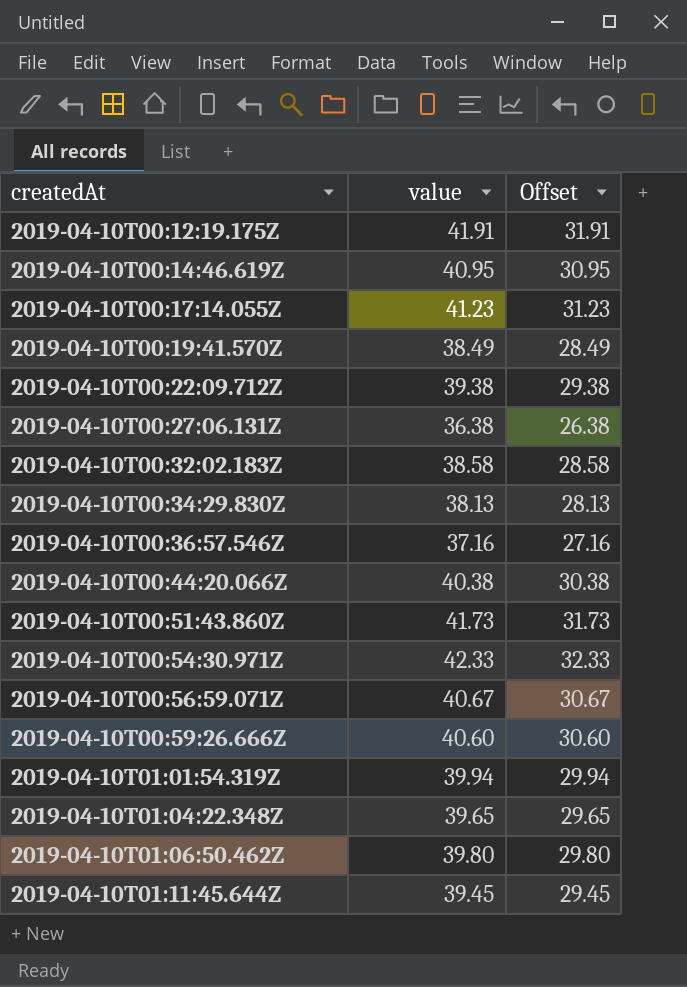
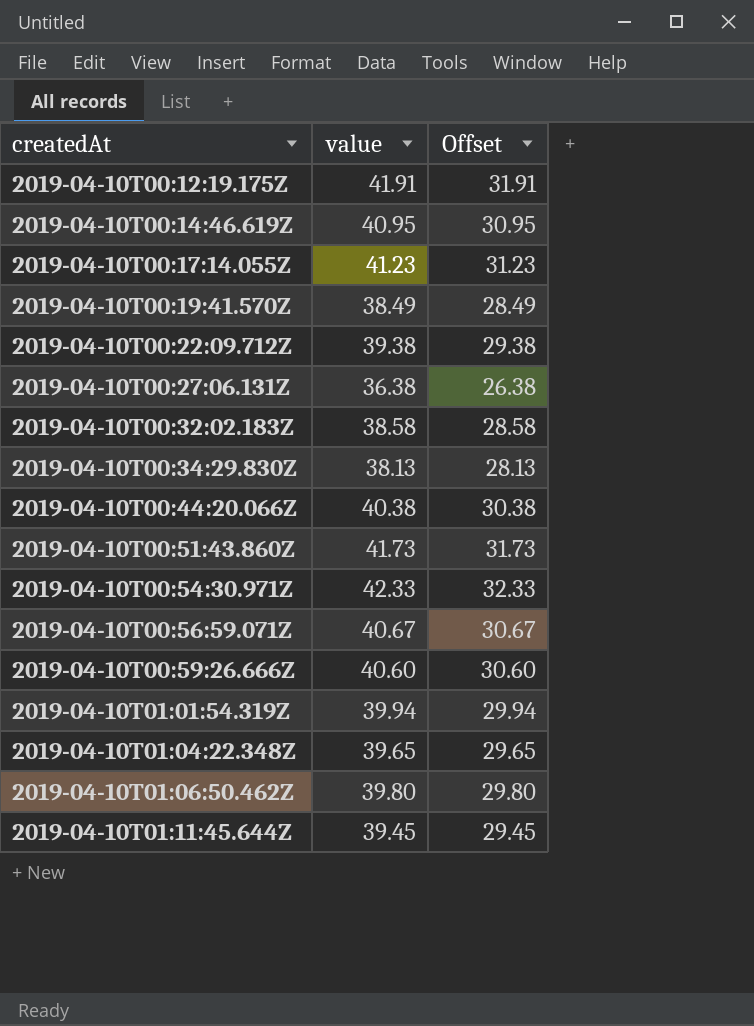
row 2019-04-10T00:36:57.546Z: 37.16 | 27.16 -> none

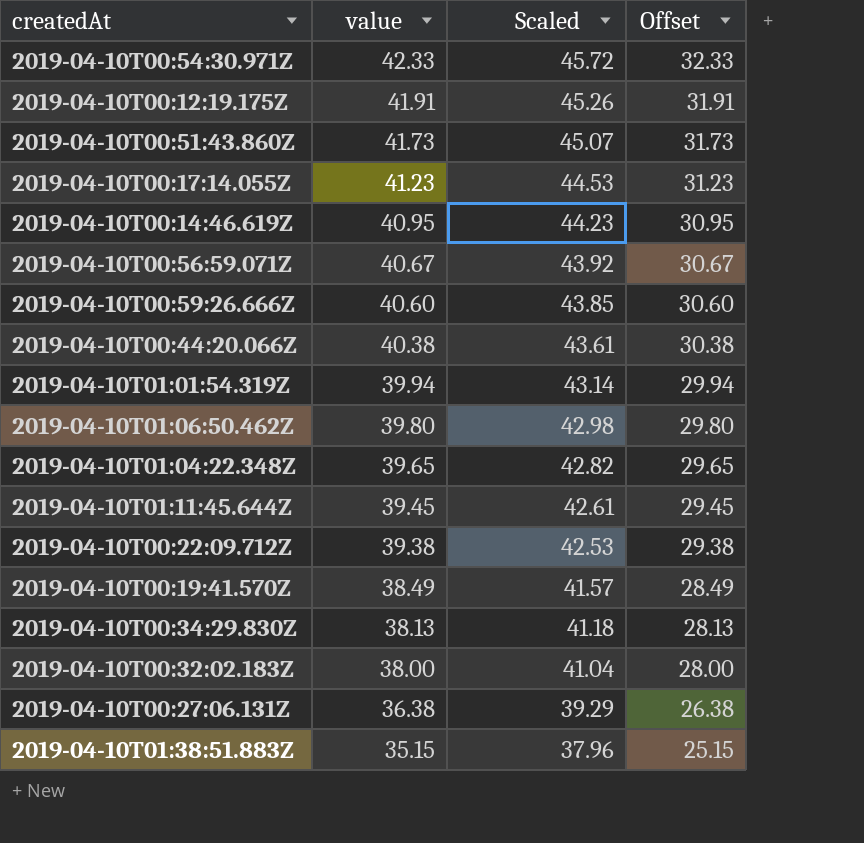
row order: createdAt ascending -> value descending
column Scaled | formula: none -> [value] * 1.08
2019-04-10T00:32:02.183Z | value: 38.58 -> 38.00
2019-04-10T00:32:02.183Z | Offset: 28.58 -> 28.00
row 2019-04-10T01:38:51.883Z: none -> 35.15 | 37.96 | 25.15

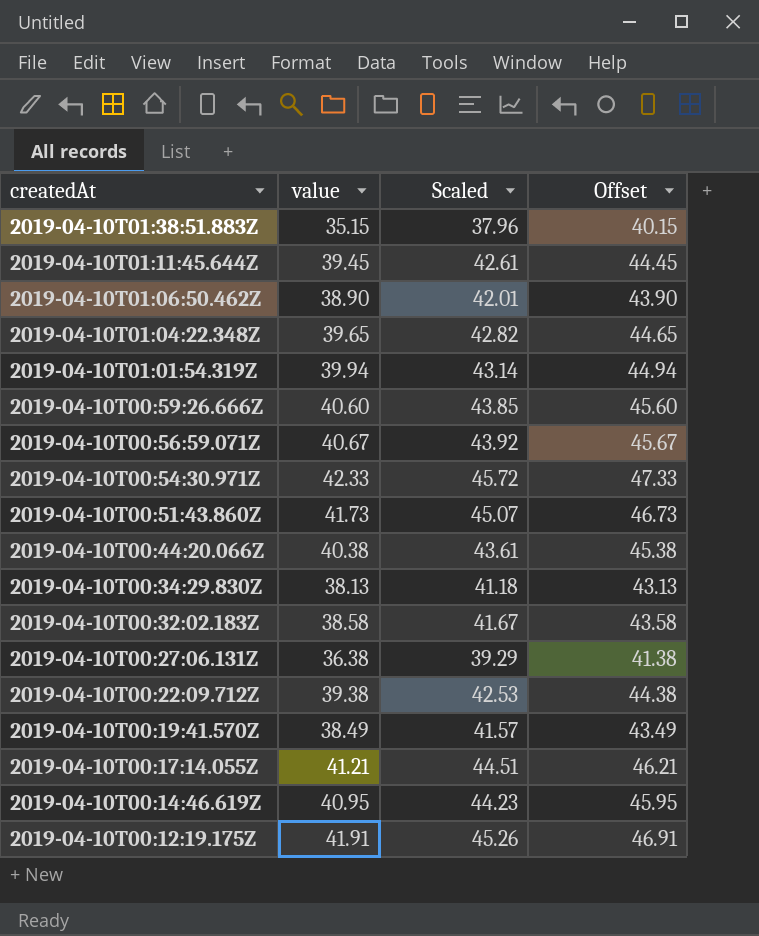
row order: value descending -> createdAt descending
column Offset | formula: [value] - 10 -> [value] + 5
2019-04-10T01:06:50.462Z | value: 39.80 -> 38.90
2019-04-10T01:06:50.462Z | Scaled: 42.98 -> 42.01
2019-04-10T00:32:02.183Z | value: 38.00 -> 38.58
2019-04-10T00:32:02.183Z | Scaled: 41.04 -> 41.67
2019-04-10T00:17:14.055Z | value: 41.23 -> 41.21
2019-04-10T00:17:14.055Z | Scaled: 44.53 -> 44.51

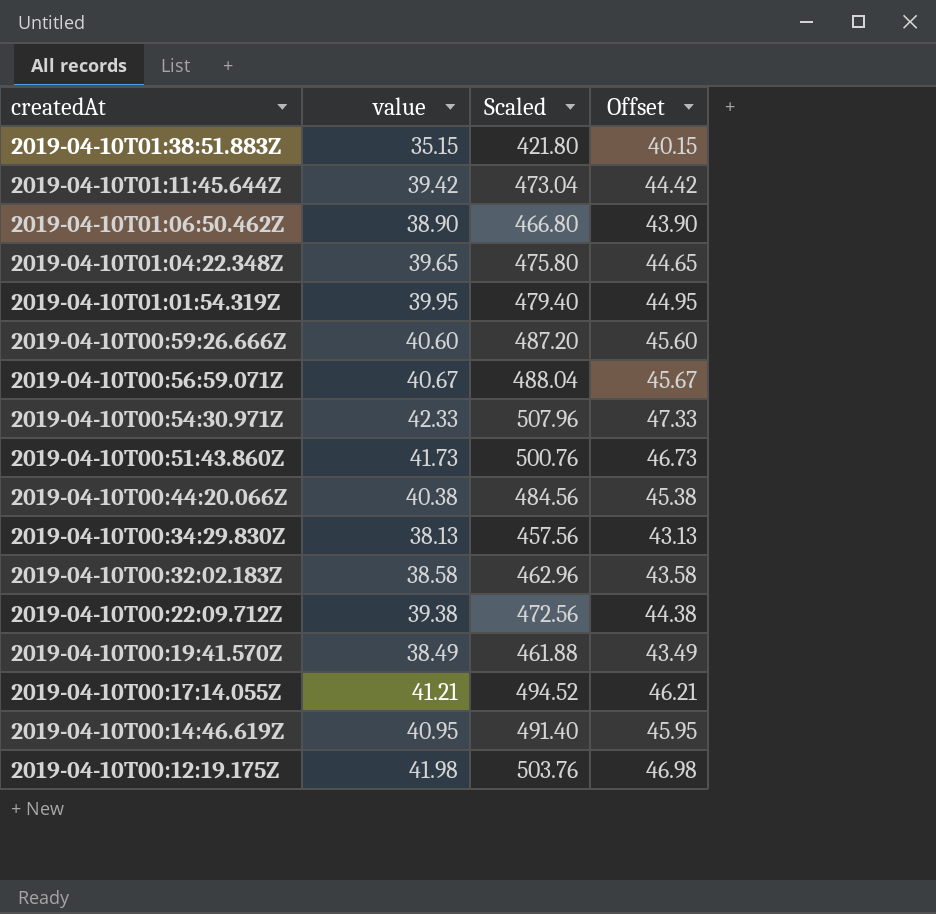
column Scaled | formula: [value] * 1.08 -> [value] * 12
row 2019-04-10T00:27:06.131Z: 36.38 | 39.29 | 41.38 -> none
2019-04-10T01:11:45.644Z | value: 39.45 -> 39.42
2019-04-10T01:11:45.644Z | Offset: 44.45 -> 44.42
2019-04-10T01:01:54.319Z | value: 39.94 -> 39.95
2019-04-10T01:01:54.319Z | Offset: 44.94 -> 44.95
2019-04-10T00:12:19.175Z | value: 41.91 -> 41.98
2019-04-10T00:12:19.175Z | Offset: 46.91 -> 46.98

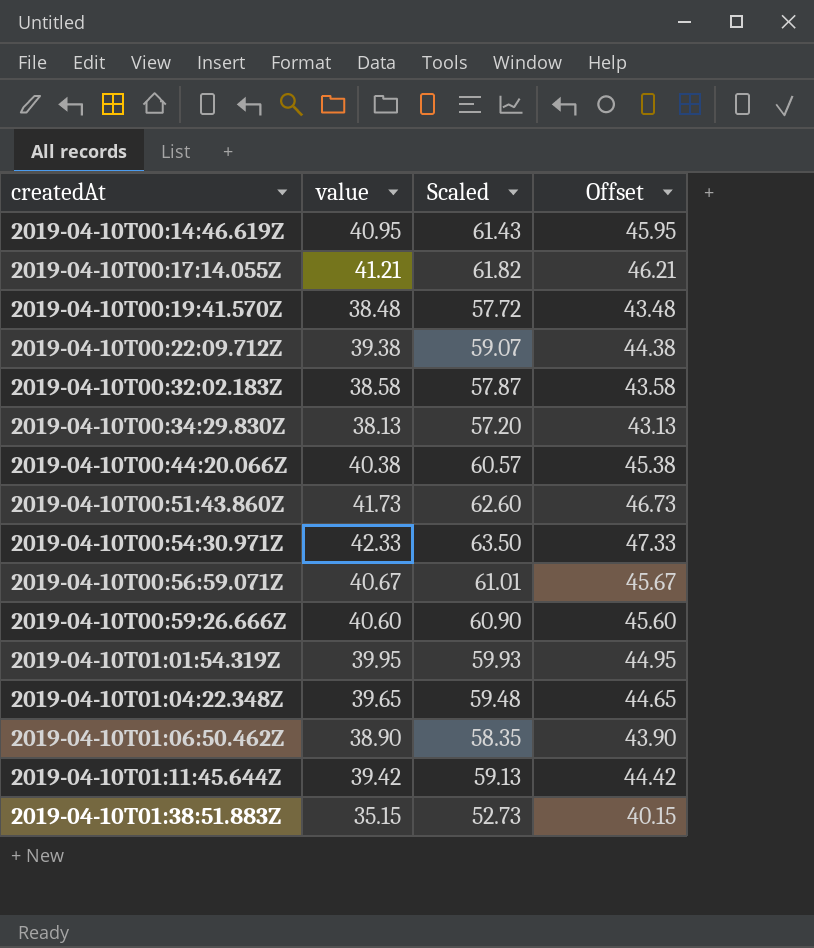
row order: createdAt descending -> createdAt ascending
column Scaled | formula: [value] * 12 -> [value] * 1.5
row 2019-04-10T00:12:19.175Z: 41.98 | 503.76 | 46.98 -> none
2019-04-10T00:19:41.570Z | value: 38.49 -> 38.48
2019-04-10T00:19:41.570Z | Offset: 43.49 -> 43.48

